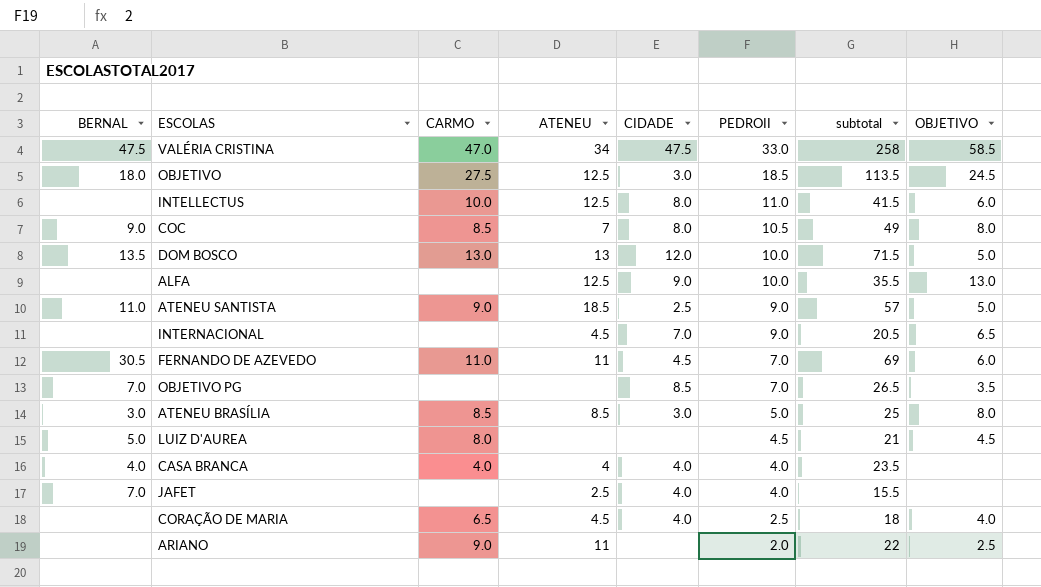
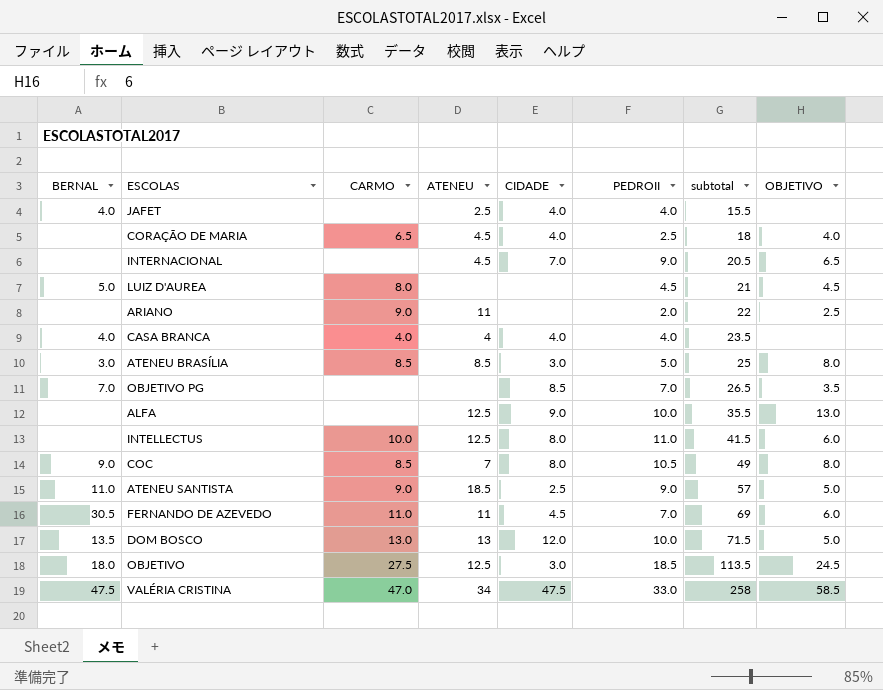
row order: PEDROII descending -> subtotal ascending
JAFET | BERNAL: 7.0 -> 4.0

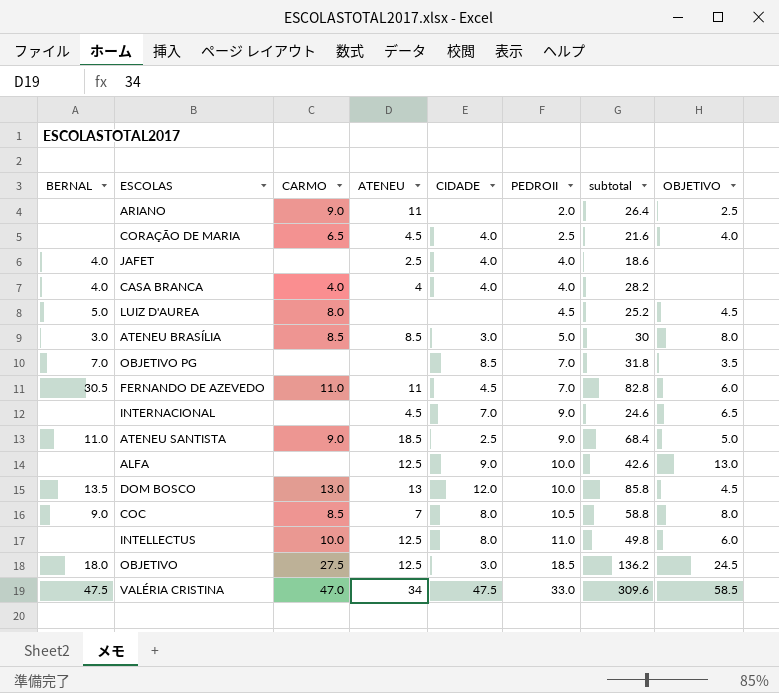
row order: subtotal ascending -> PEDROII ascending
ARIANO | subtotal: 22 -> 26.4
CORAÇÃO DE MARIA | subtotal: 18 -> 21.6
JAFET | subtotal: 15.5 -> 18.6
CASA BRANCA | subtotal: 23.5 -> 28.2
LUIZ D'AUREA | subtotal: 21 -> 25.2
ATENEU BRASÍLIA | subtotal: 25 -> 30
OBJETIVO PG | subtotal: 26.5 -> 31.8
FERNANDO DE AZEVEDO | subtotal: 69 -> 82.8
INTERNACIONAL | subtotal: 20.5 -> 24.6
ATENEU SANTISTA | subtotal: 57 -> 68.4
ALFA | subtotal: 35.5 -> 42.6
DOM BOSCO | subtotal: 71.5 -> 85.8
DOM BOSCO | OBJETIVO: 5.0 -> 4.5
COC | subtotal: 49 -> 58.8
INTELLECTUS | subtotal: 41.5 -> 49.8
OBJETIVO | subtotal: 113.5 -> 136.2
VALÉRIA CRISTINA | subtotal: 258 -> 309.6

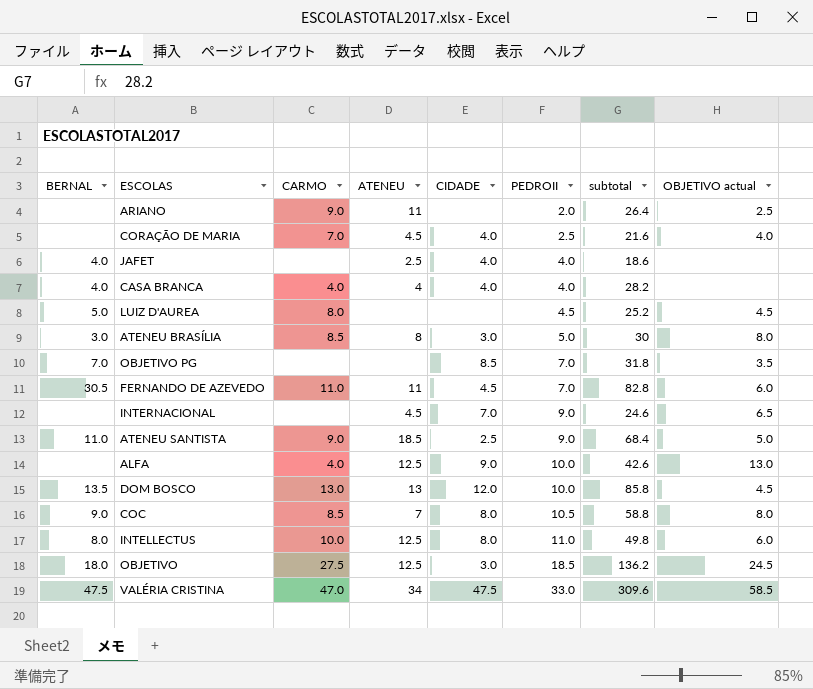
column name: OBJETIVO -> OBJETIVO actual
CORAÇÃO DE MARIA | CARMO: 6.5 -> 7.0
ATENEU BRASÍLIA | ATENEU: 8.5 -> 8
ALFA | CARMO: none -> 4.0
INTELLECTUS | BERNAL: none -> 8.0

